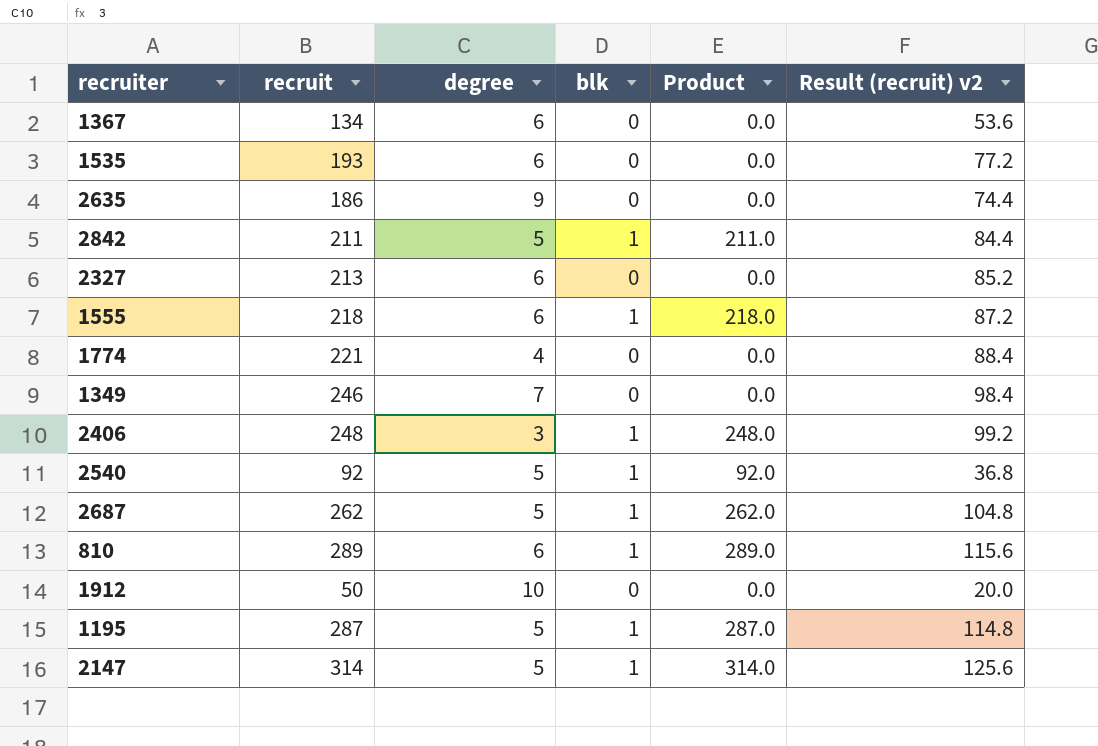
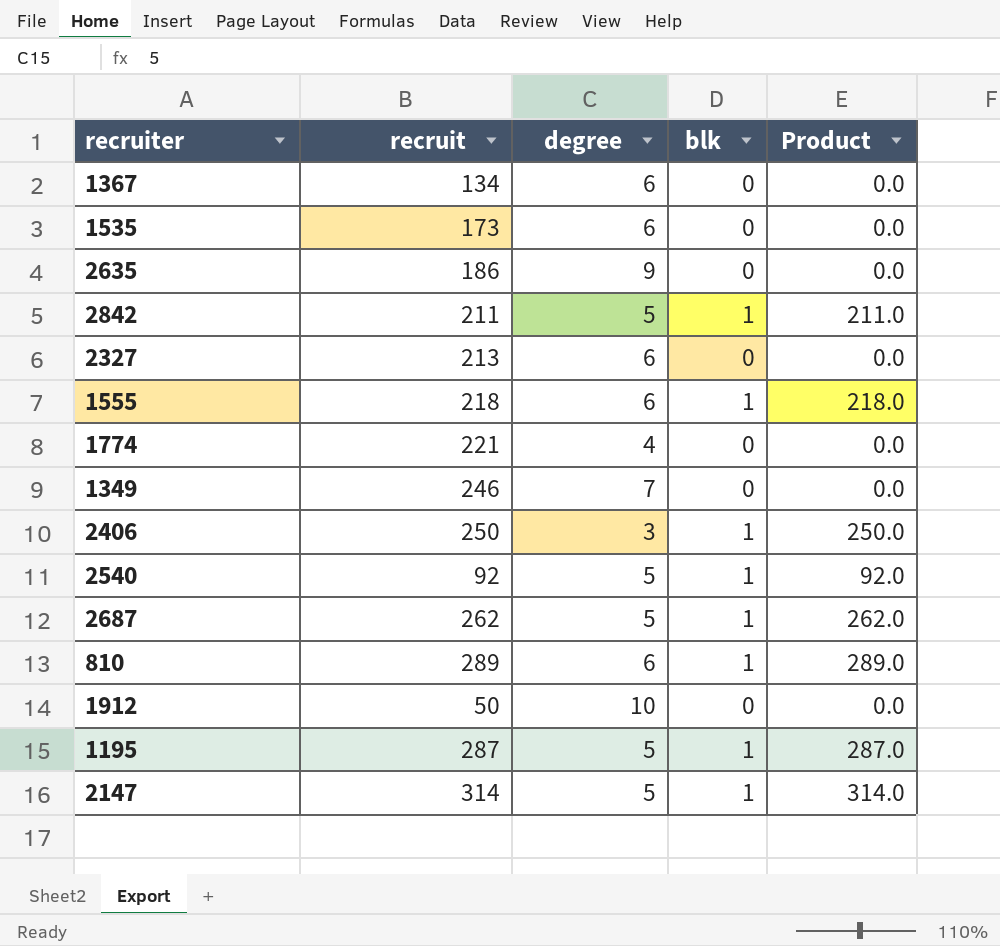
column Result (recruit) v2 | formula: [recruit] * 0.4 -> none
1535 | recruit: 193 -> 173
2406 | recruit: 248 -> 250
2406 | Product: 248.0 -> 250.0

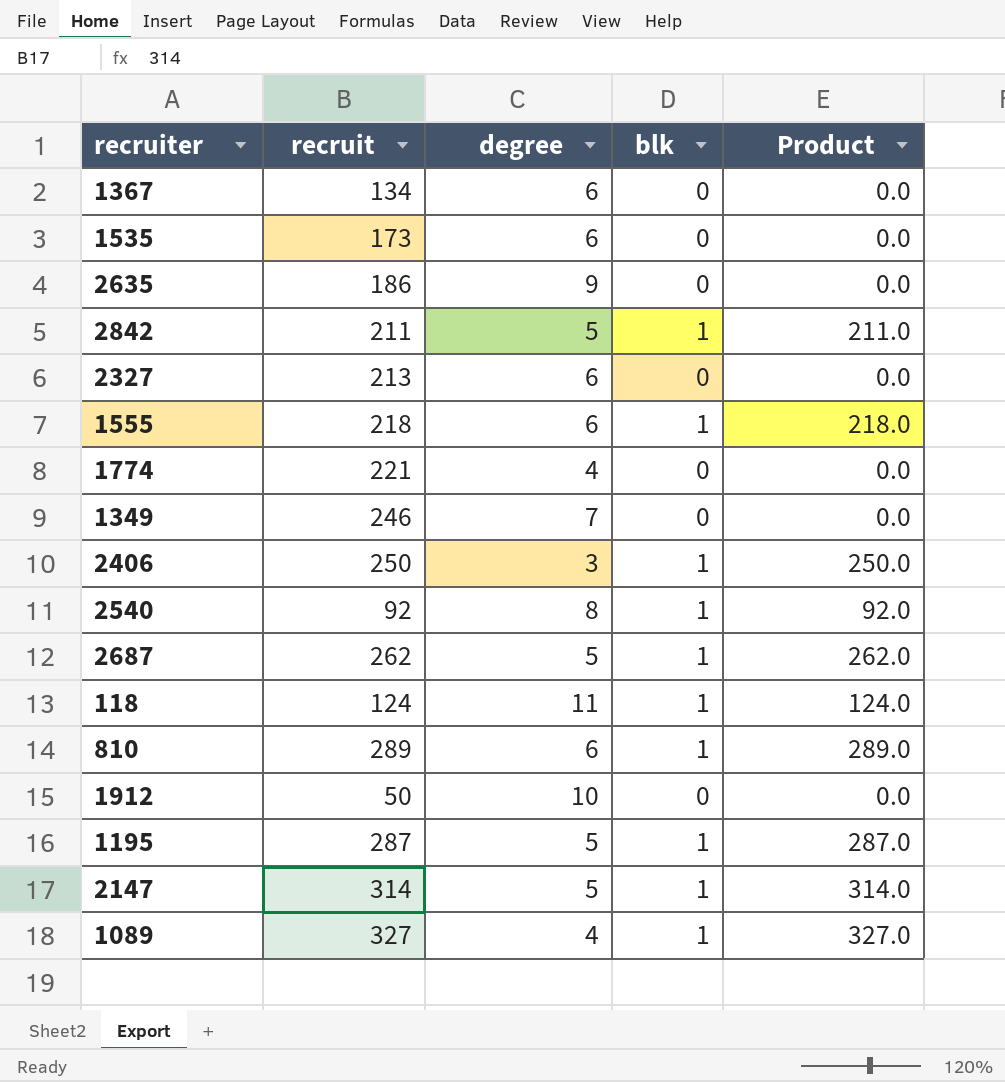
2540 | degree: 5 -> 8
row 118: none -> 124 | 11 | 1 | 124.0
row 1089: none -> 327 | 4 | 1 | 327.0

